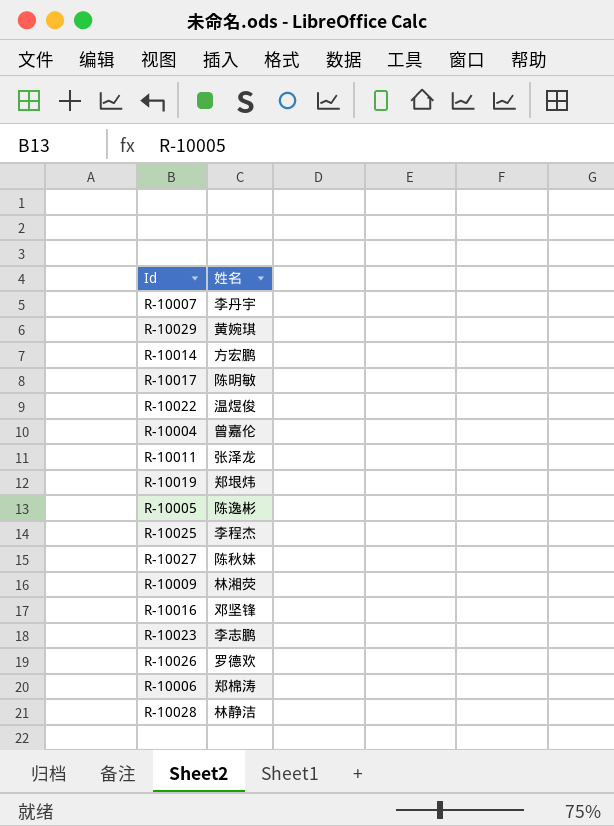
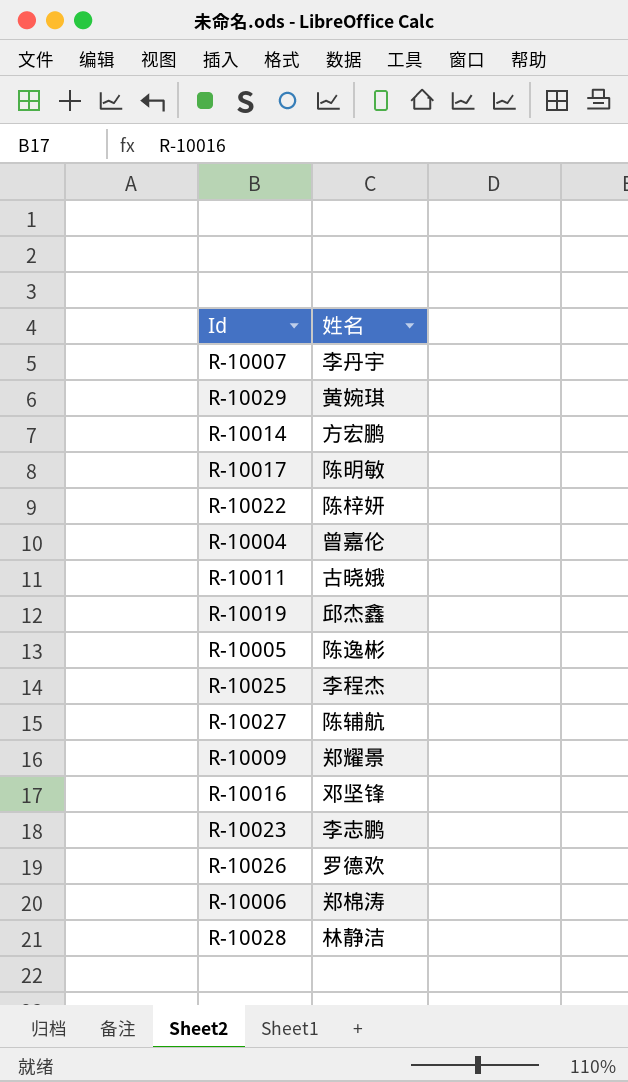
R-10022 | 姓名: 温煜俊 -> 陈梓妍
R-10011 | 姓名: 张泽龙 -> 古晓娥
R-10019 | 姓名: 郑垠炜 -> 邱杰鑫
R-10027 | 姓名: 陈秋妹 -> 陈辅航
R-10009 | 姓名: 林湘荧 -> 郑耀景

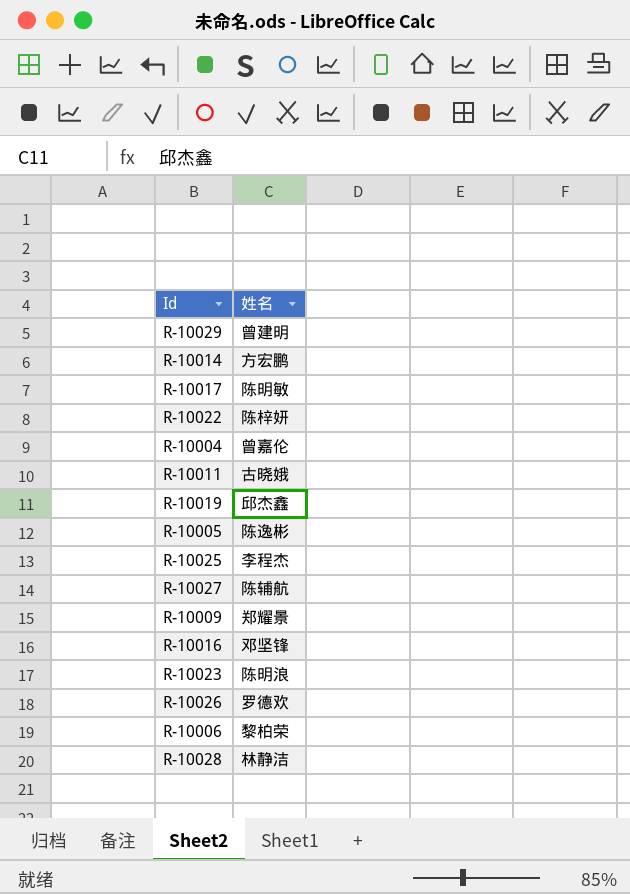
row R-10007: 李丹宇 -> none
R-10029 | 姓名: 黄婉琪 -> 曾建明
R-10023 | 姓名: 李志鹏 -> 陈明浪
R-10006 | 姓名: 郑棉涛 -> 黎柏荣

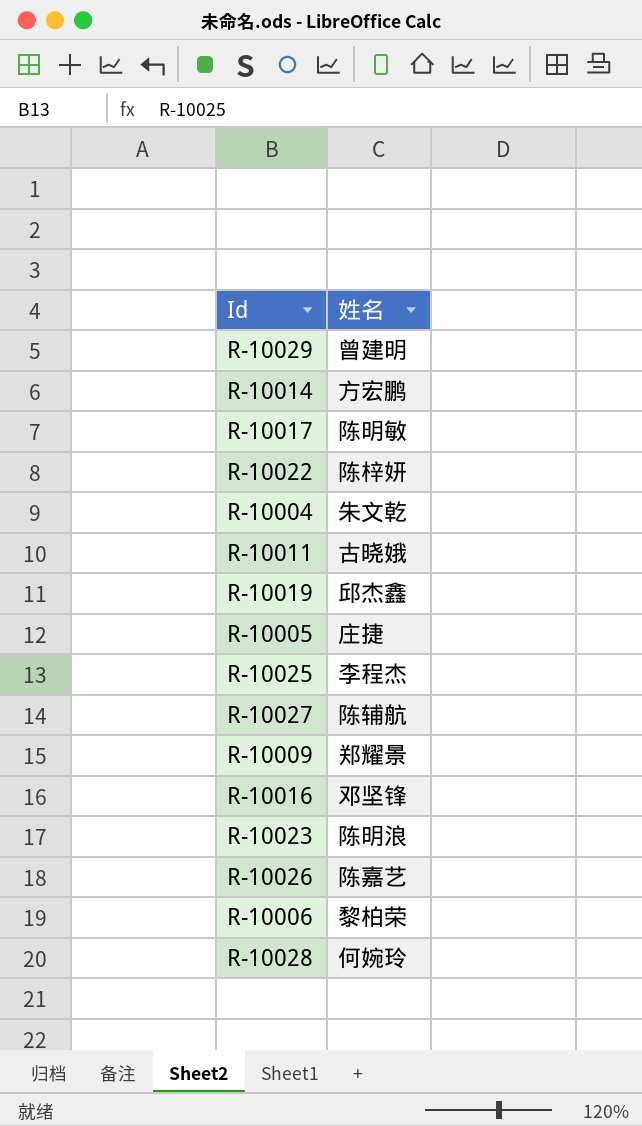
R-10004 | 姓名: 曾嘉伦 -> 朱文乾
R-10005 | 姓名: 陈逸彬 -> 庄捷
R-10026 | 姓名: 罗德欢 -> 陈嘉艺
R-10028 | 姓名: 林静洁 -> 何婉玲

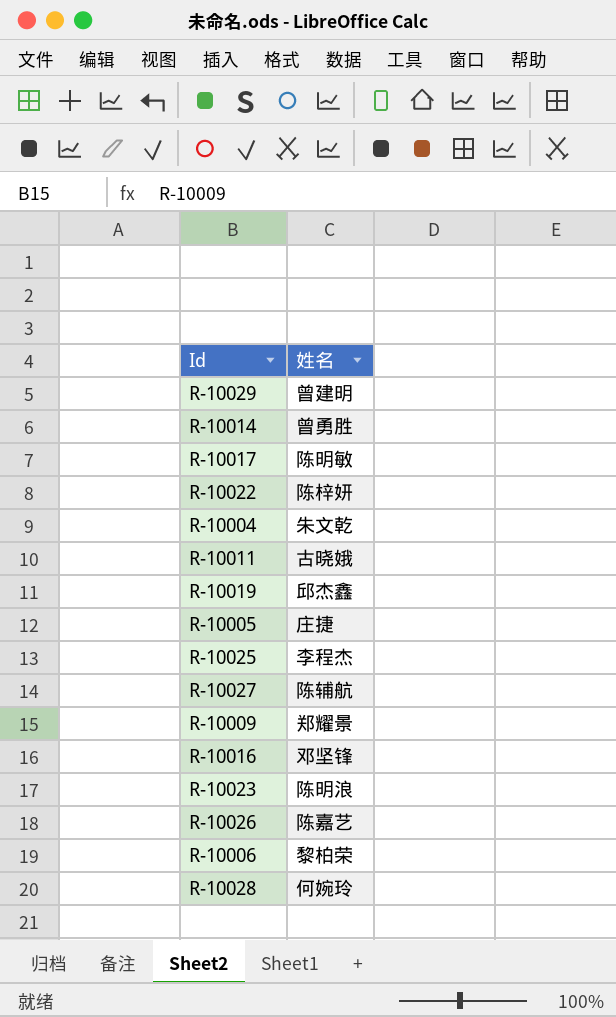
R-10014 | 姓名: 方宏鹏 -> 曾勇胜

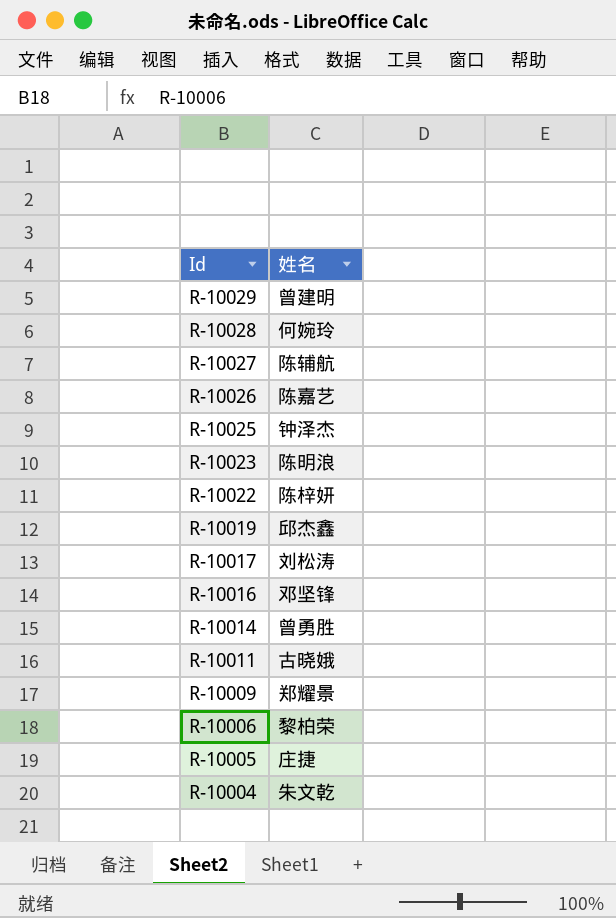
row order: none -> Id descending
R-10025 | 姓名: 李程杰 -> 钟泽杰
R-10017 | 姓名: 陈明敏 -> 刘松涛

